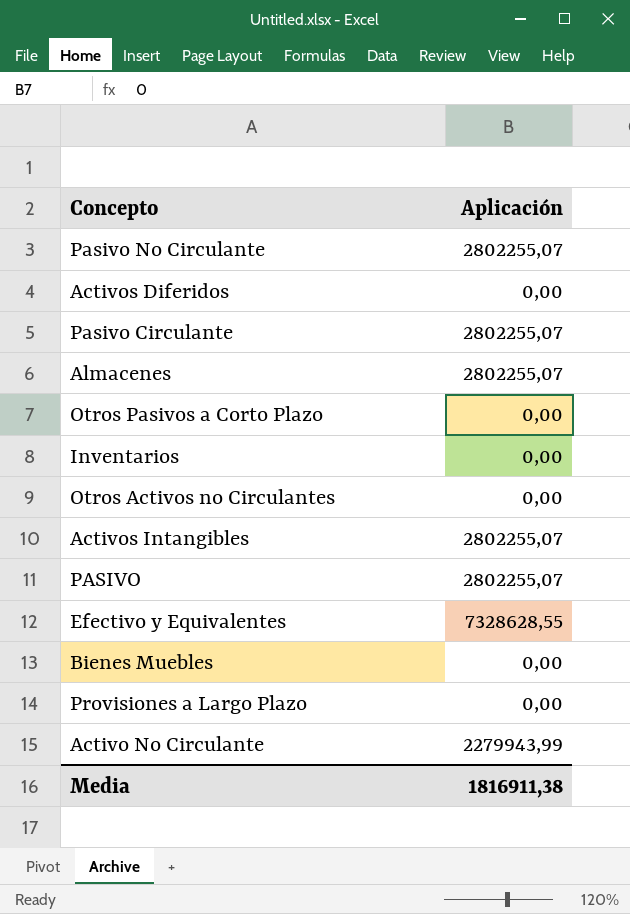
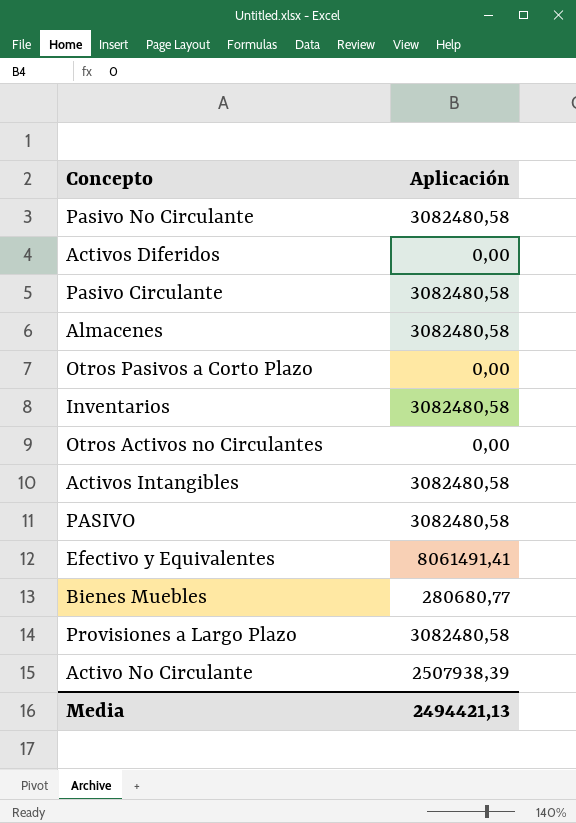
Pasivo No Circulante | Aplicación: 2802255,07 -> 3082480,58
Pasivo Circulante | Aplicación: 2802255,07 -> 3082480,58
Almacenes | Aplicación: 2802255,07 -> 3082480,58
Inventarios | Aplicación: 0,00 -> 3082480,58
Activos Intangibles | Aplicación: 2802255,07 -> 3082480,58
PASIVO | Aplicación: 2802255,07 -> 3082480,58
Efectivo y Equivalentes | Aplicación: 7328628,55 -> 8061491,41
Bienes Muebles | Aplicación: 0,00 -> 280680,77
Provisiones a Largo Plazo | Aplicación: 0,00 -> 3082480,58
Activo No Circulante | Aplicación: 2279943,99 -> 2507938,39
Media | Aplicación: 1816911,38 -> 2494421,13

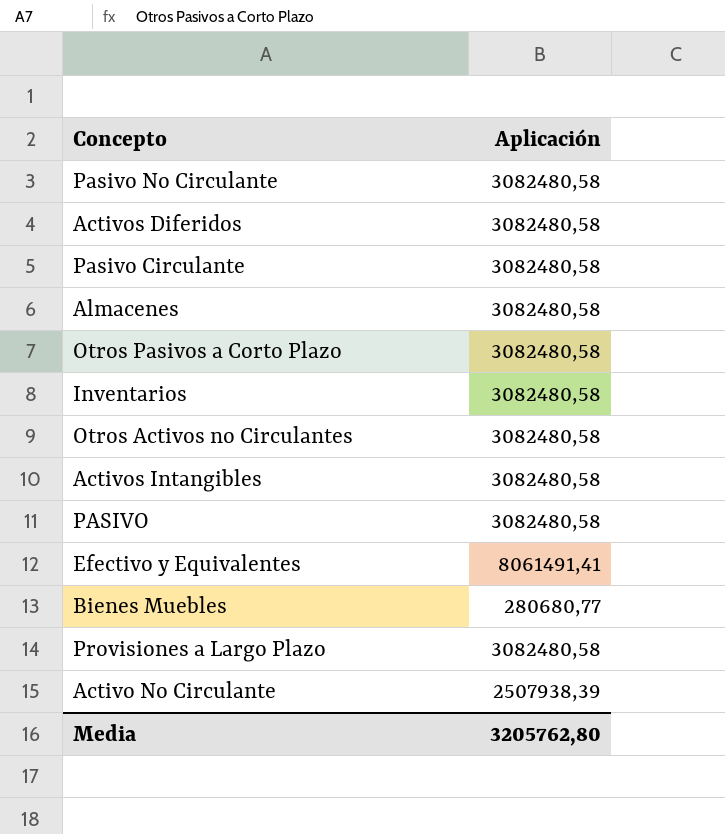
Activos Diferidos | Aplicación: 0,00 -> 3082480,58
Otros Pasivos a Corto Plazo | Aplicación: 0,00 -> 3082480,58
Otros Activos no Circulantes | Aplicación: 0,00 -> 3082480,58
Media | Aplicación: 2494421,13 -> 3205762,80

